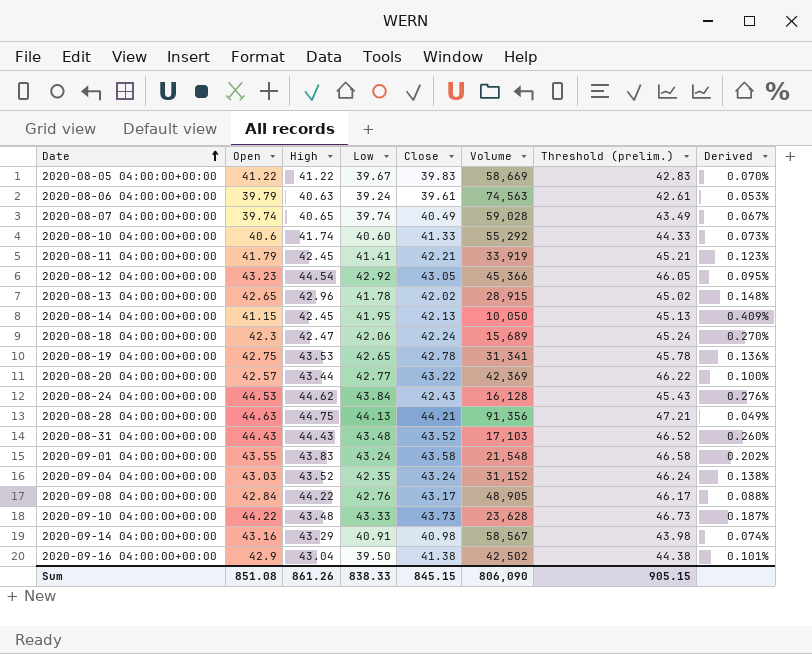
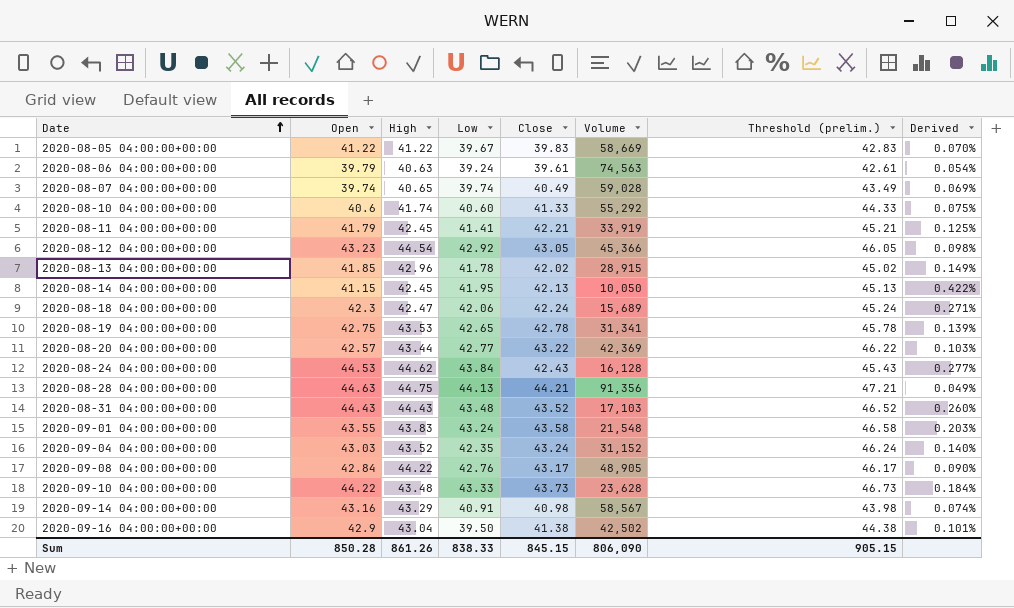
column Derived | formula: [Open] / [Volume] -> [High] / [Volume]
2020-08-13 04:00:00+00:00 | Open: 42.65 -> 41.85
Sum | Open: 851.08 -> 850.28

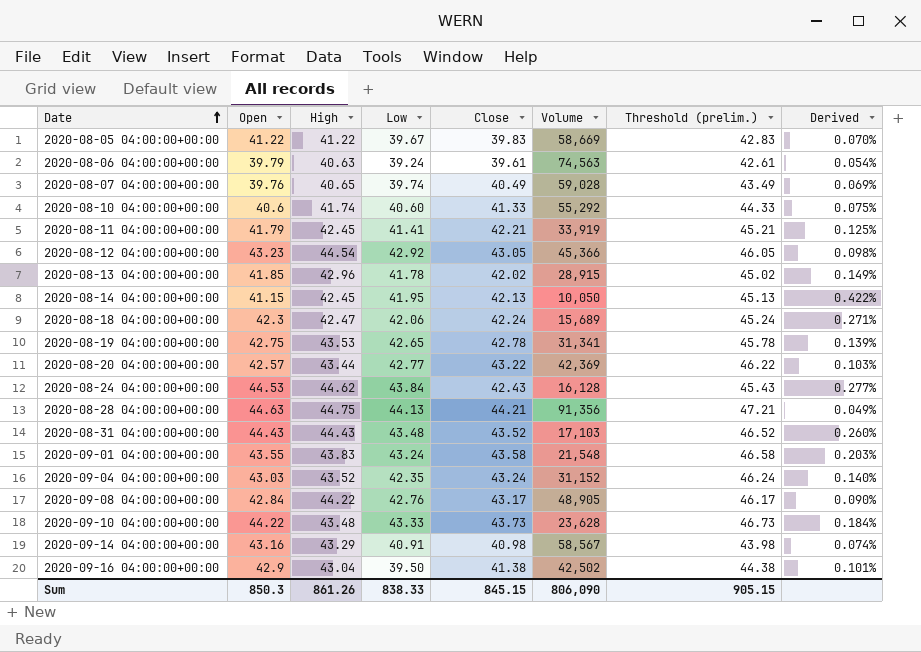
2020-08-07 04:00:00+00:00 | Open: 39.74 -> 39.76
Sum | Open: 850.28 -> 850.3

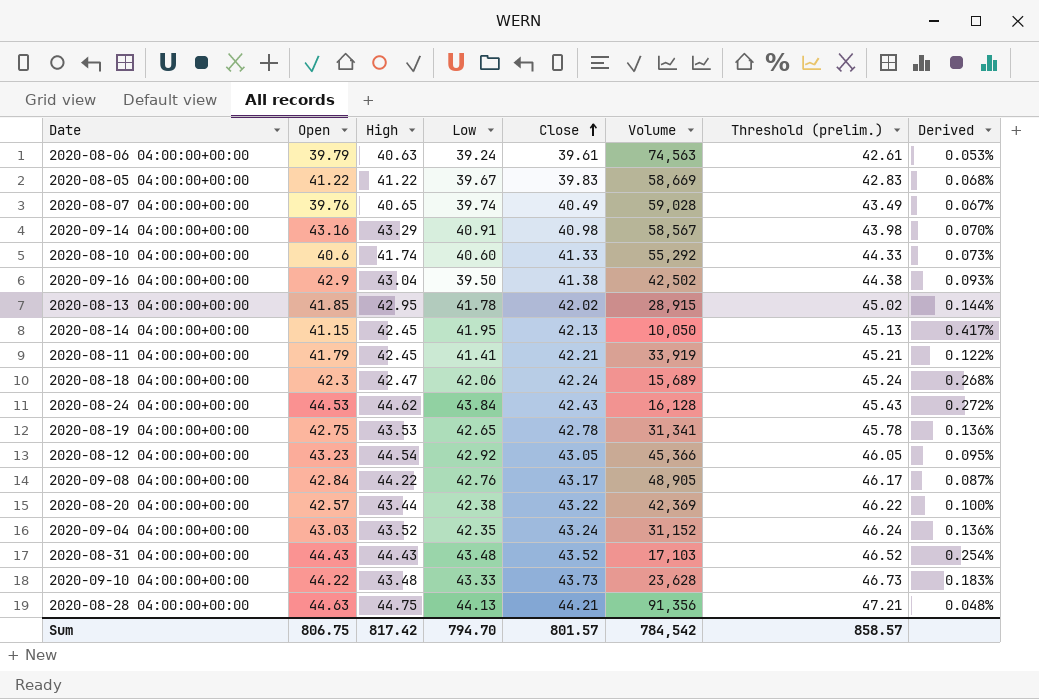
row order: Date ascending -> Close ascending
column Derived | formula: [High] / [Volume] -> [Low] / [Volume]
row 2020-09-01 04:00:00+00:00: 43.55 | 43.83 | 43.24 | 43.58 | 21,548 | 46.58 | 0.203% -> none
2020-08-13 04:00:00+00:00 | High: 42.96 -> 42.95
2020-08-20 04:00:00+00:00 | Low: 42.77 -> 42.38
Sum | Open: 850.3 -> 806.75
Sum | High: 861.26 -> 817.42
Sum | Low: 838.33 -> 794.70
Sum | Close: 845.15 -> 801.57
Sum | Volume: 806,090 -> 784,542
Sum | Threshold (prelim.): 905.15 -> 858.57

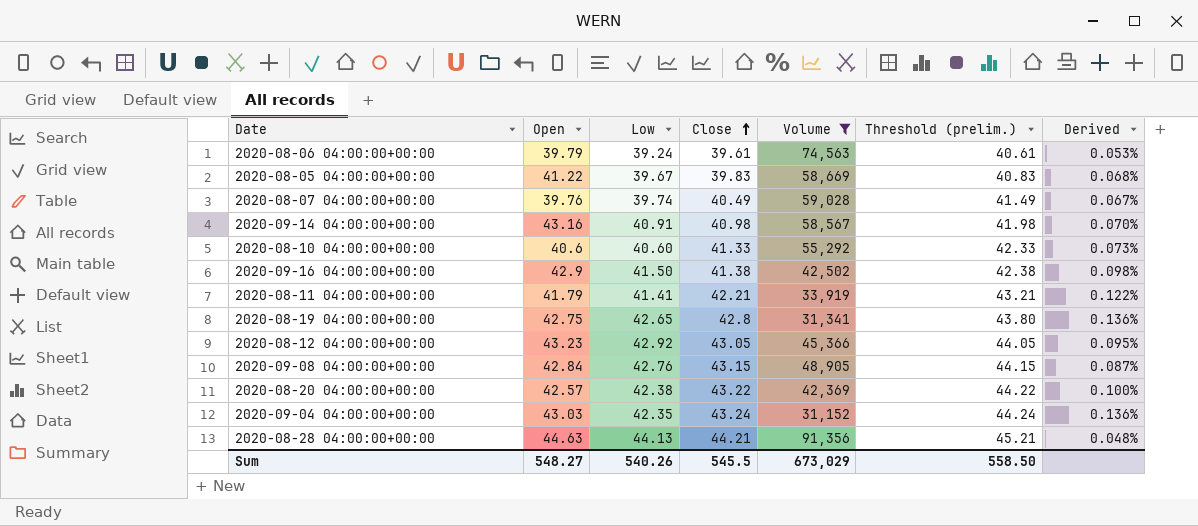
filter: none -> Volume >= 31,152
column High | position: 3 -> none
column Threshold (prelim.) | formula: [Close] + 3 -> [Close] + 1
2020-09-16 04:00:00+00:00 | Low: 39.50 -> 41.50
2020-09-16 04:00:00+00:00 | Derived: 0.093% -> 0.098%
2020-08-19 04:00:00+00:00 | Close: 42.78 -> 42.8
2020-09-08 04:00:00+00:00 | Close: 43.17 -> 43.15
Sum | Open: 806.75 -> 548.27
Sum | Low: 794.70 -> 540.26
Sum | Close: 801.57 -> 545.5
Sum | Volume: 784,542 -> 673,029
Sum | Threshold (prelim.): 858.57 -> 558.50

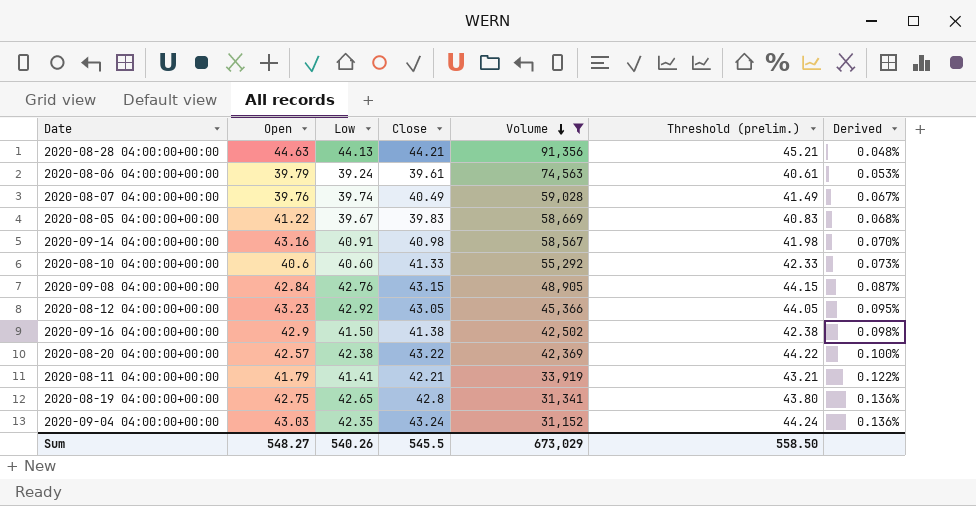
row order: Close ascending -> Volume descending

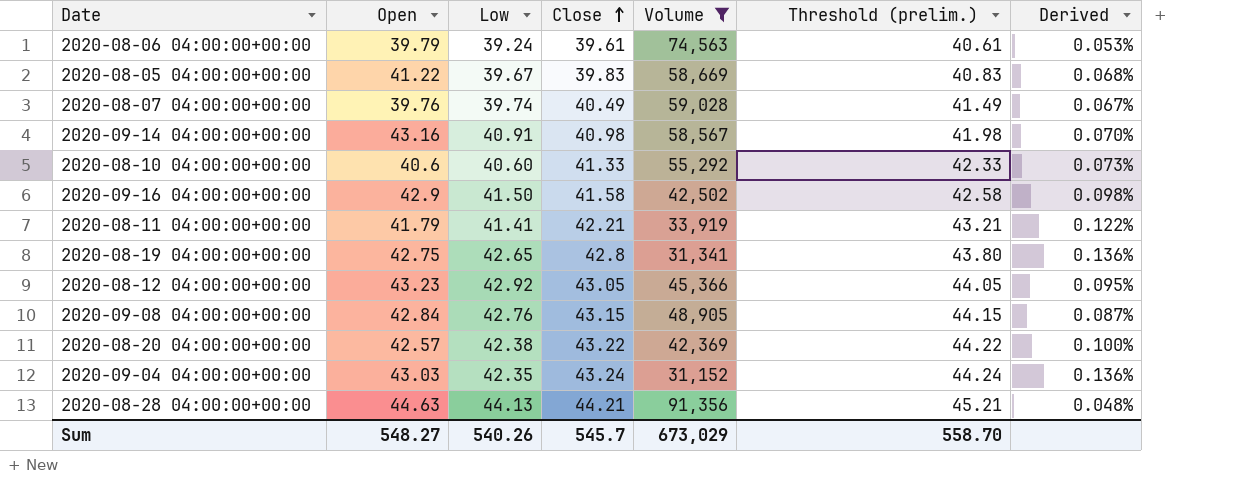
row order: Volume descending -> Close ascending
2020-09-16 04:00:00+00:00 | Close: 41.38 -> 41.58
2020-09-16 04:00:00+00:00 | Threshold (prelim.): 42.38 -> 42.58
Sum | Close: 545.5 -> 545.7
Sum | Threshold (prelim.): 558.50 -> 558.70

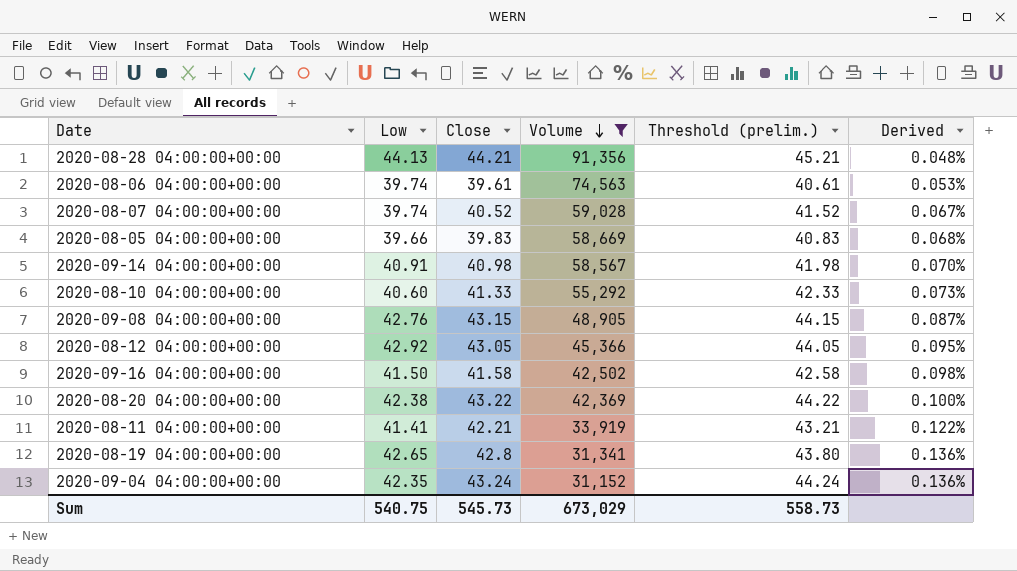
row order: Close ascending -> Volume descending
column Open | position: 2 -> none
2020-08-06 04:00:00+00:00 | Low: 39.24 -> 39.74
2020-08-07 04:00:00+00:00 | Close: 40.49 -> 40.52
2020-08-07 04:00:00+00:00 | Threshold (prelim.): 41.49 -> 41.52
2020-08-05 04:00:00+00:00 | Low: 39.67 -> 39.66
Sum | Low: 540.26 -> 540.75
Sum | Close: 545.7 -> 545.73
Sum | Threshold (prelim.): 558.70 -> 558.73

